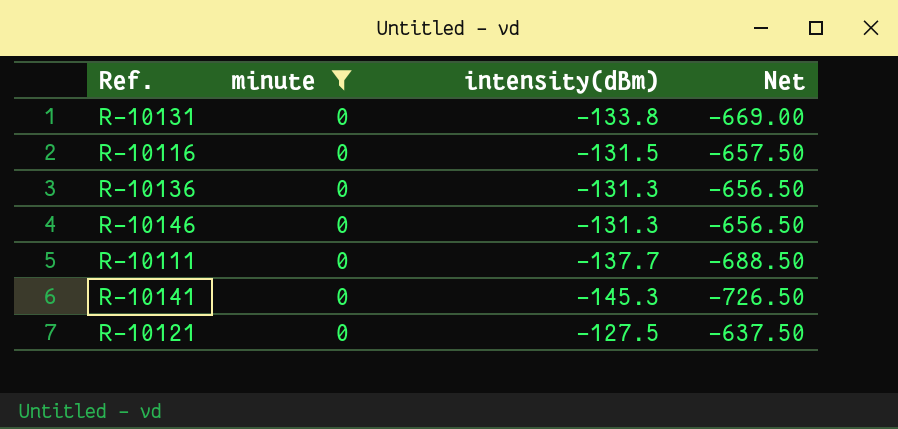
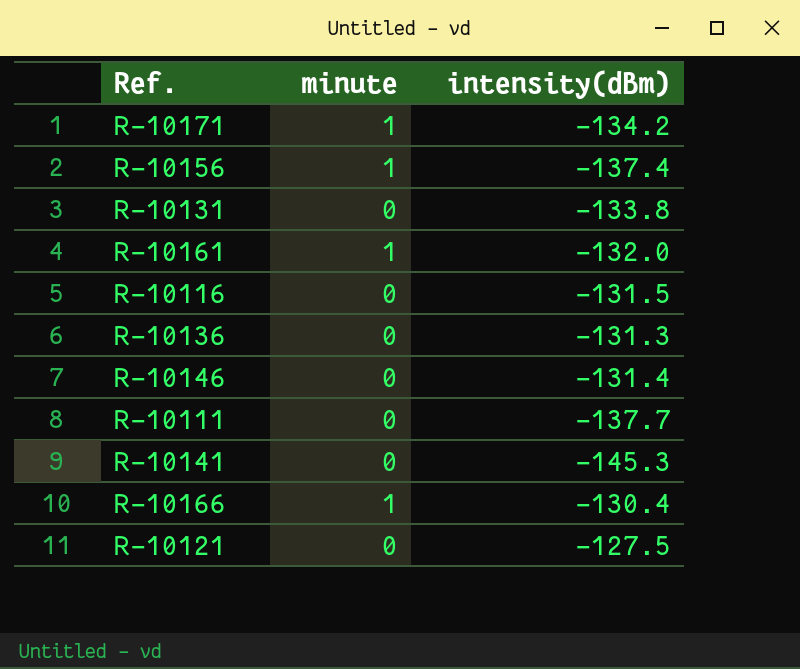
filter: minute = 0 -> none
column Net | formula: [intensity(dBm)] * 5 -> none
R-10146 | intensity(dBm): -131.3 -> -131.4

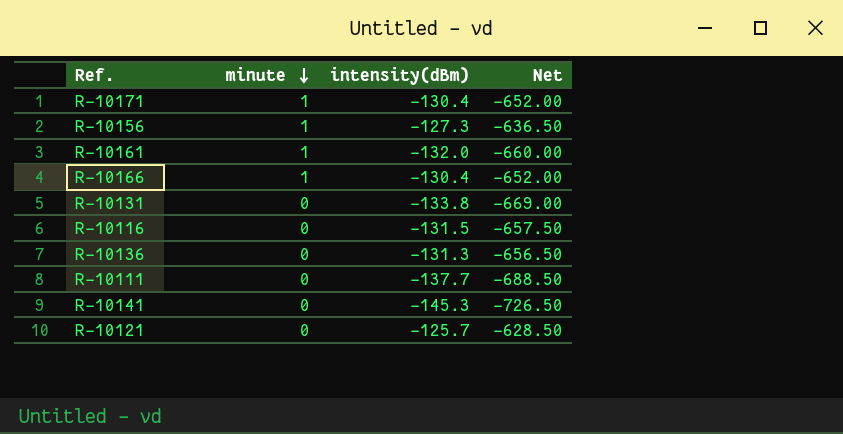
row order: none -> minute descending
column Net | formula: none -> [intensity(dBm)] * 5
row R-10146: 0 | -131.4 -> none
R-10171 | intensity(dBm): -134.2 -> -130.4
R-10156 | intensity(dBm): -137.4 -> -127.3
R-10121 | intensity(dBm): -127.5 -> -125.7

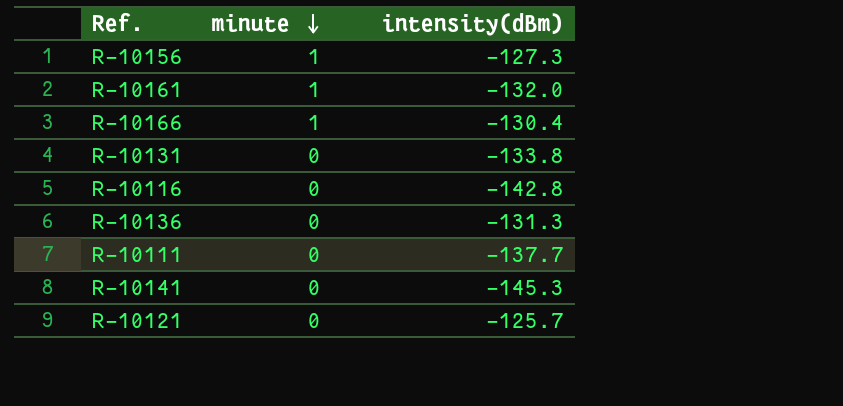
column Net | formula: [intensity(dBm)] * 5 -> none
row R-10171: 1 | -130.4 | -652.00 -> none
R-10116 | intensity(dBm): -131.5 -> -142.8

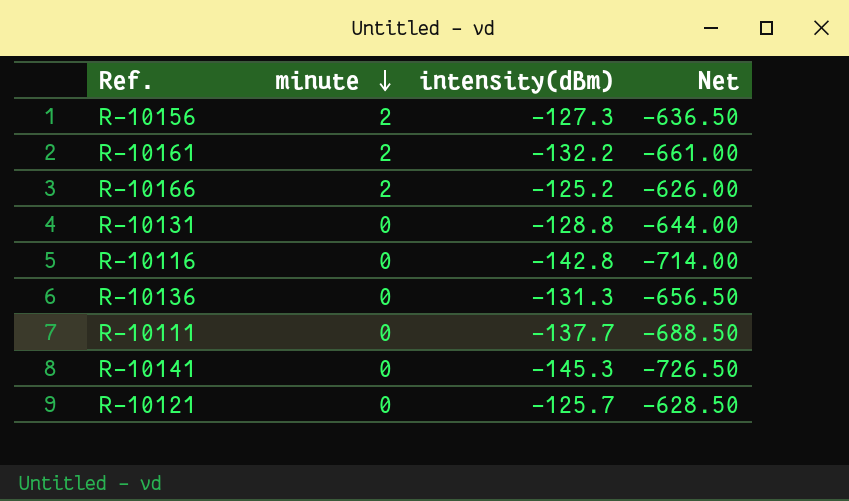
column Net | formula: none -> [intensity(dBm)] * 5
R-10156 | minute: 1 -> 2
R-10161 | minute: 1 -> 2
R-10161 | intensity(dBm): -132.0 -> -132.2
R-10166 | minute: 1 -> 2
R-10166 | intensity(dBm): -130.4 -> -125.2
R-10131 | intensity(dBm): -133.8 -> -128.8

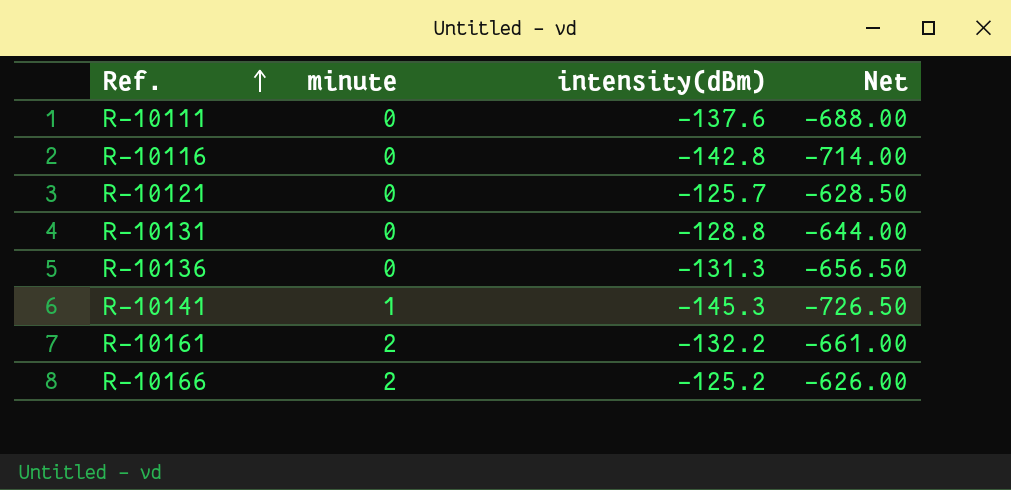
row order: minute descending -> Ref. ascending
row R-10156: 2 | -127.3 | -636.50 -> none
R-10111 | intensity(dBm): -137.7 -> -137.6
R-10111 | Net: -688.50 -> -688.00
R-10141 | minute: 0 -> 1

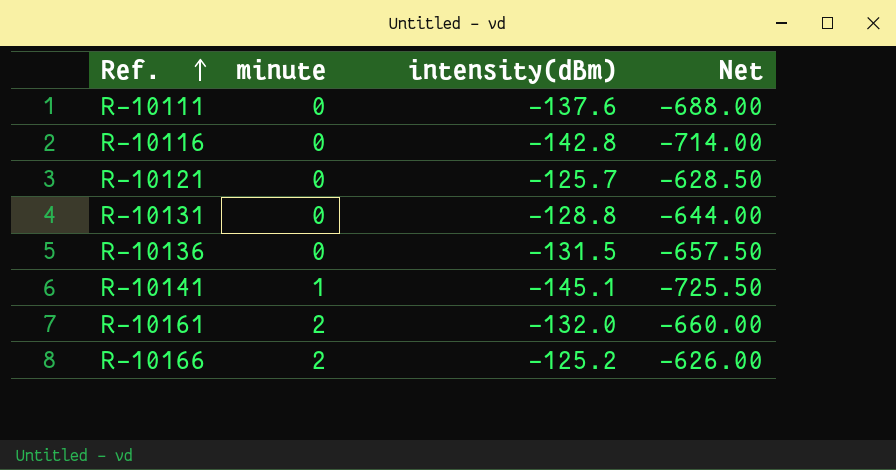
R-10136 | intensity(dBm): -131.3 -> -131.5
R-10136 | Net: -656.50 -> -657.50
R-10141 | intensity(dBm): -145.3 -> -145.1
R-10141 | Net: -726.50 -> -725.50
R-10161 | intensity(dBm): -132.2 -> -132.0
R-10161 | Net: -661.00 -> -660.00

